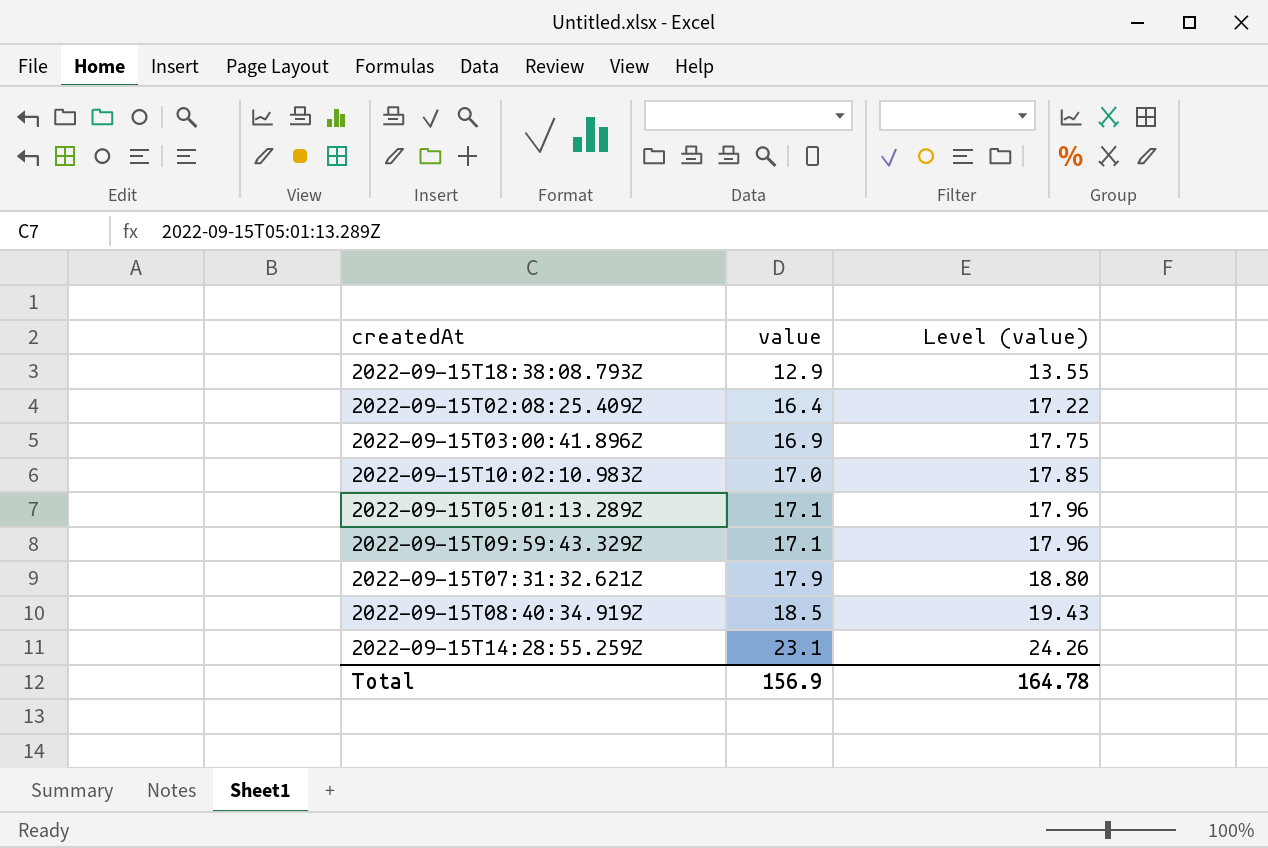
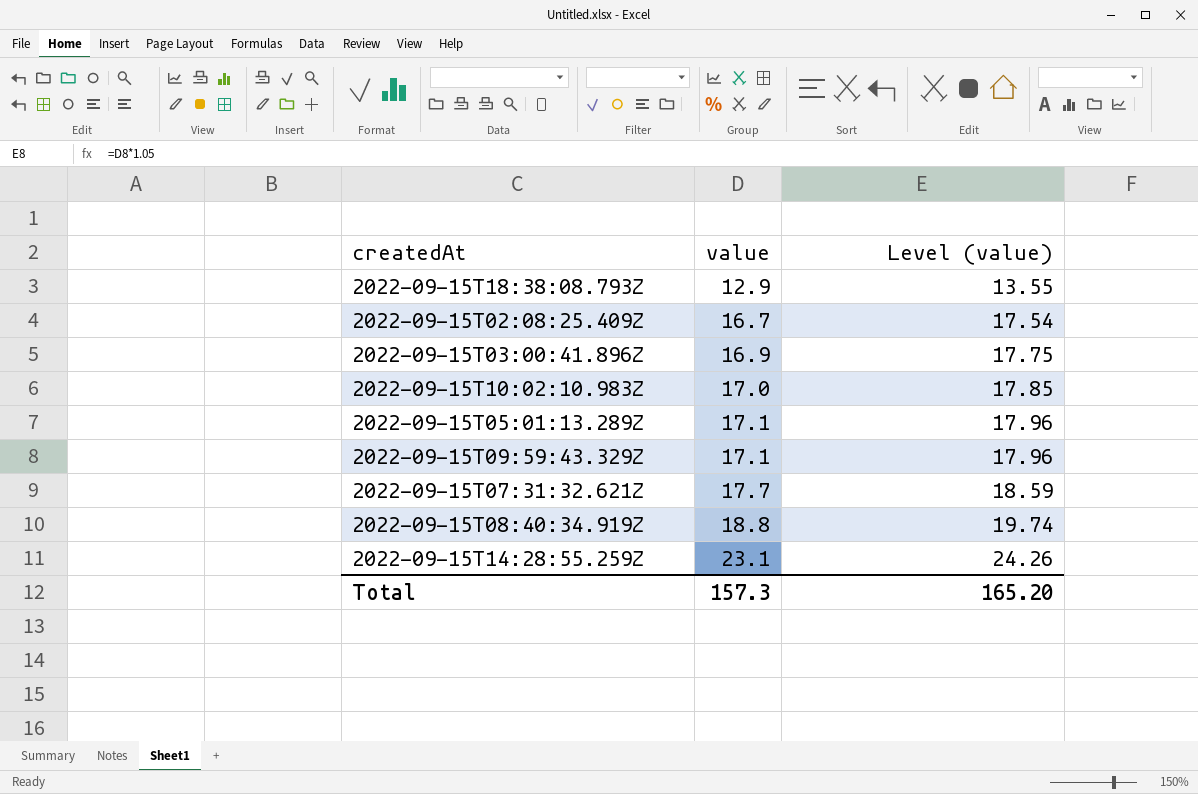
2022-09-15T02:08:25.409Z | value: 16.4 -> 16.7
2022-09-15T02:08:25.409Z | Level (value): 17.22 -> 17.54
2022-09-15T07:31:32.621Z | value: 17.9 -> 17.7
2022-09-15T07:31:32.621Z | Level (value): 18.80 -> 18.59
2022-09-15T08:40:34.919Z | value: 18.5 -> 18.8
2022-09-15T08:40:34.919Z | Level (value): 19.43 -> 19.74
Total | value: 156.9 -> 157.3
Total | Level (value): 164.78 -> 165.20

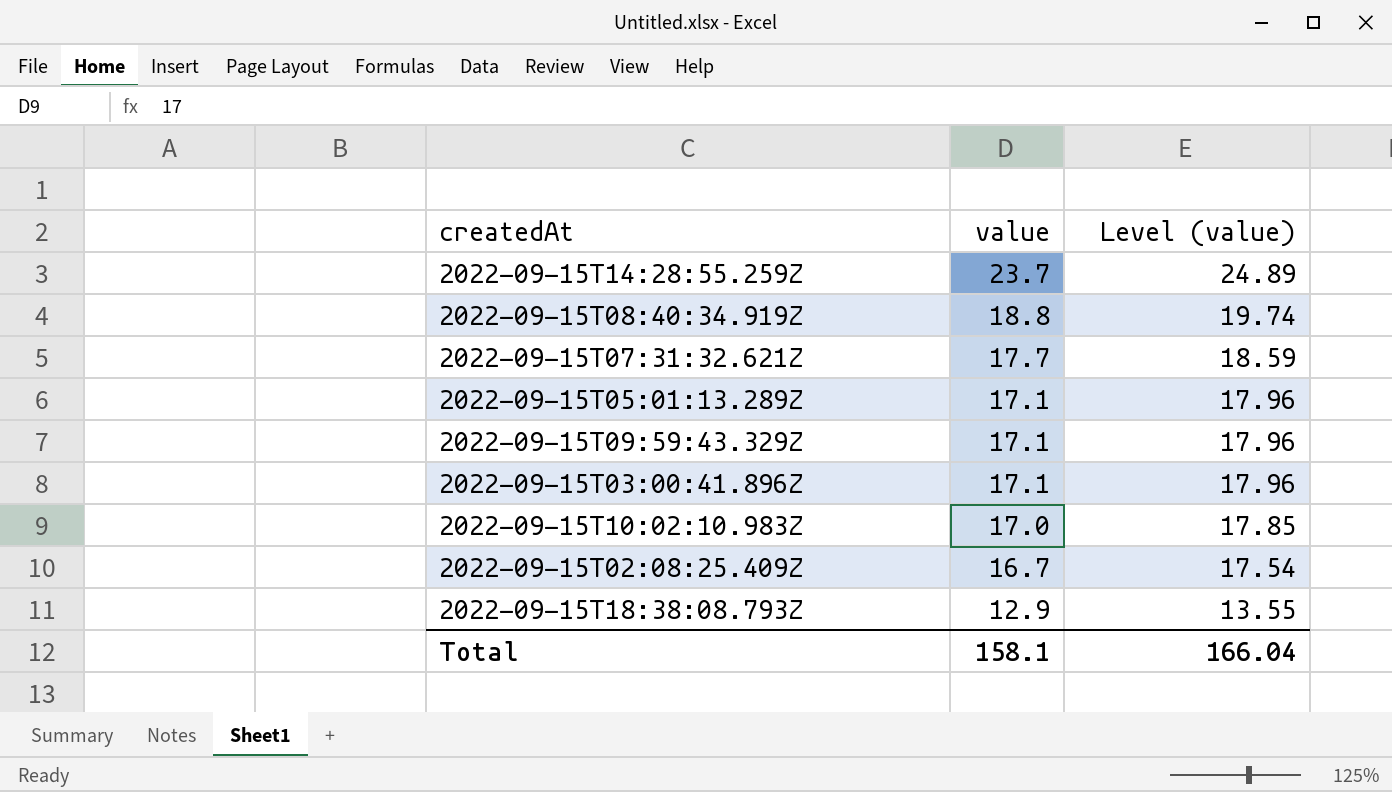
row order: value ascending -> value descending
2022-09-15T14:28:55.259Z | value: 23.1 -> 23.7
2022-09-15T14:28:55.259Z | Level (value): 24.26 -> 24.89
2022-09-15T03:00:41.896Z | value: 16.9 -> 17.1
2022-09-15T03:00:41.896Z | Level (value): 17.75 -> 17.96
Total | value: 157.3 -> 158.1
Total | Level (value): 165.20 -> 166.04

